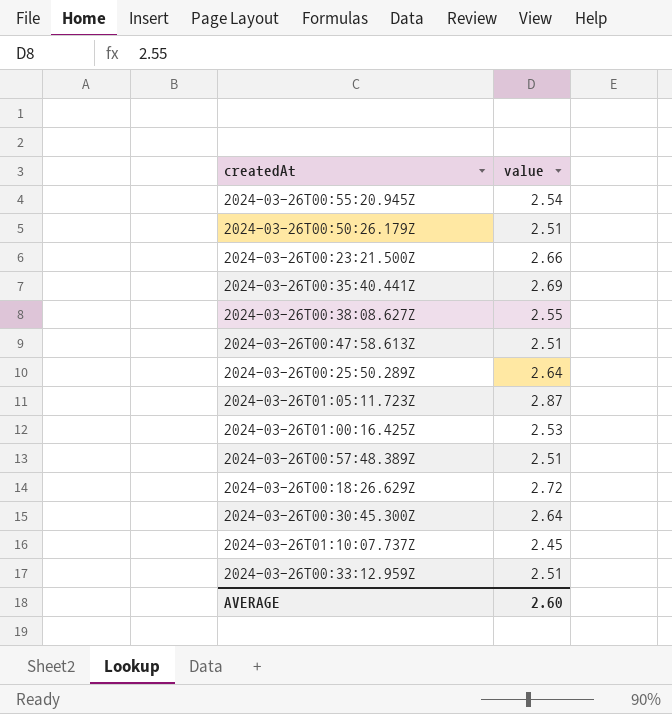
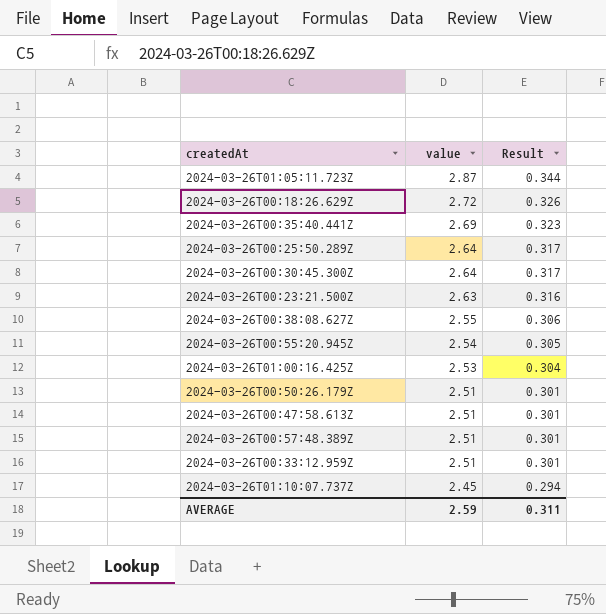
row order: none -> value descending
column Result | formula: none -> [value] * 0.12
2024-03-26T00:23:21.500Z | value: 2.66 -> 2.63
AVERAGE | value: 2.60 -> 2.59

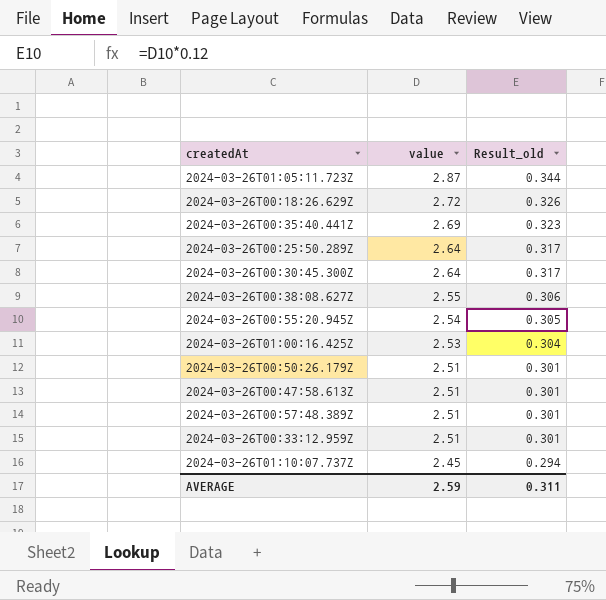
column name: Result -> Result_old
row 2024-03-26T00:23:21.500Z: 2.63 | 0.316 -> none

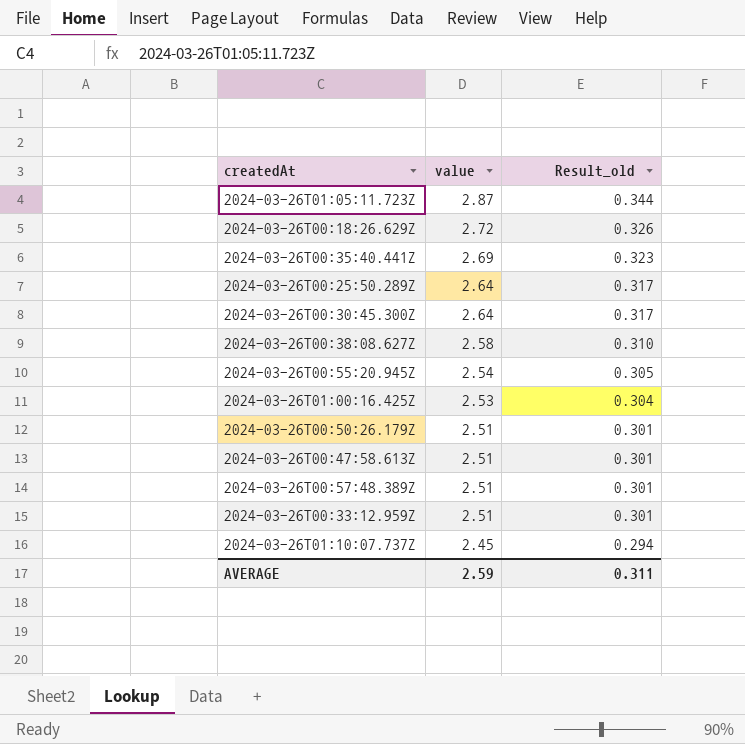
2024-03-26T00:38:08.627Z | value: 2.55 -> 2.58
2024-03-26T00:38:08.627Z | Result_old: 0.306 -> 0.310

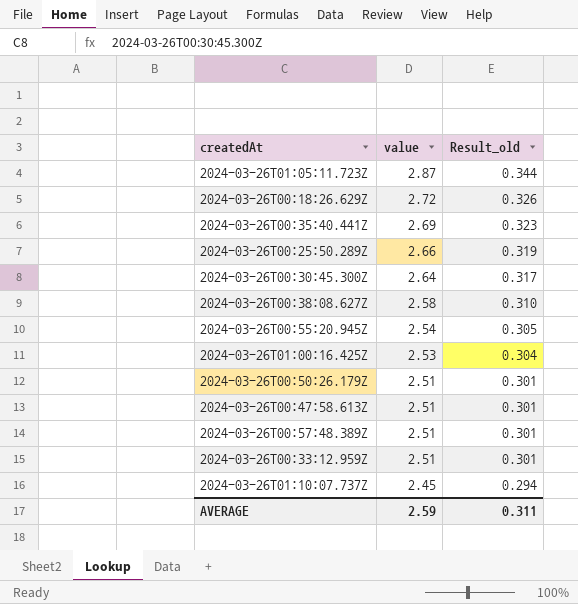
2024-03-26T00:25:50.289Z | value: 2.64 -> 2.66
2024-03-26T00:25:50.289Z | Result_old: 0.317 -> 0.319

